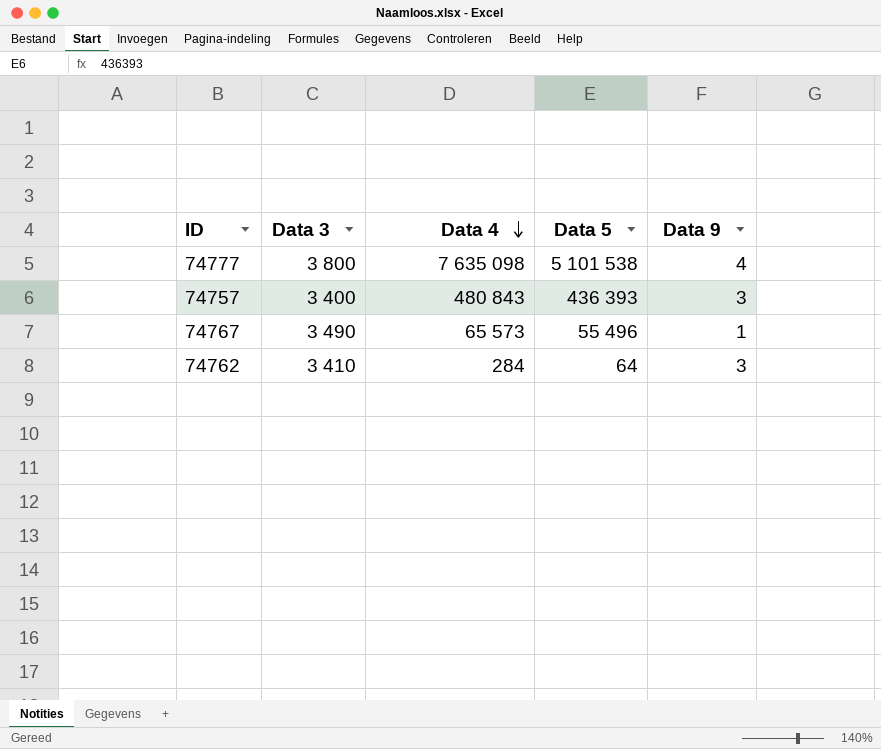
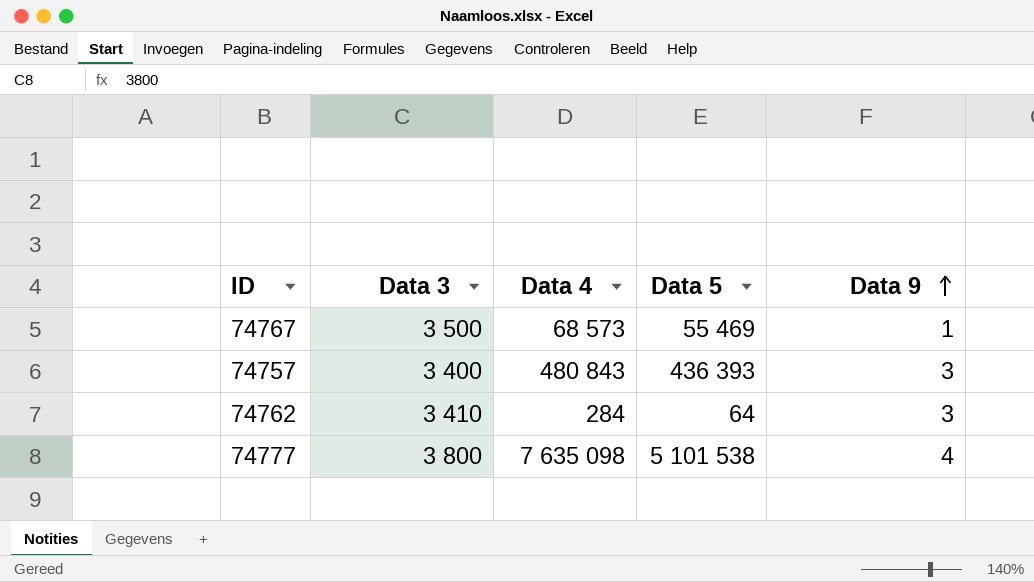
row order: Data 4 descending -> Data 9 ascending
74767 | Data 3: 3 490 -> 3 500
74767 | Data 4: 65 573 -> 68 573
74767 | Data 5: 55 496 -> 55 469

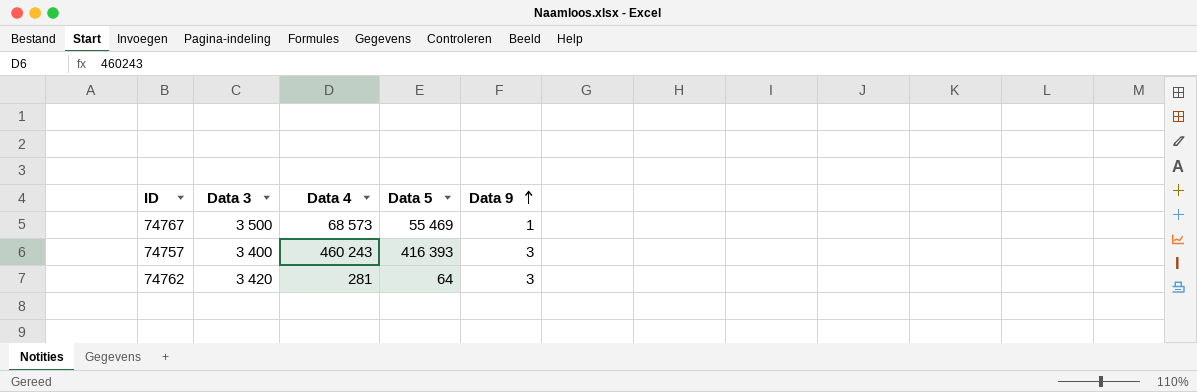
row 74777: 3 800 | 7 635 098 | 5 101 538 | 4 -> none
74757 | Data 4: 480 843 -> 460 243
74757 | Data 5: 436 393 -> 416 393
74762 | Data 3: 3 410 -> 3 420
74762 | Data 4: 284 -> 281

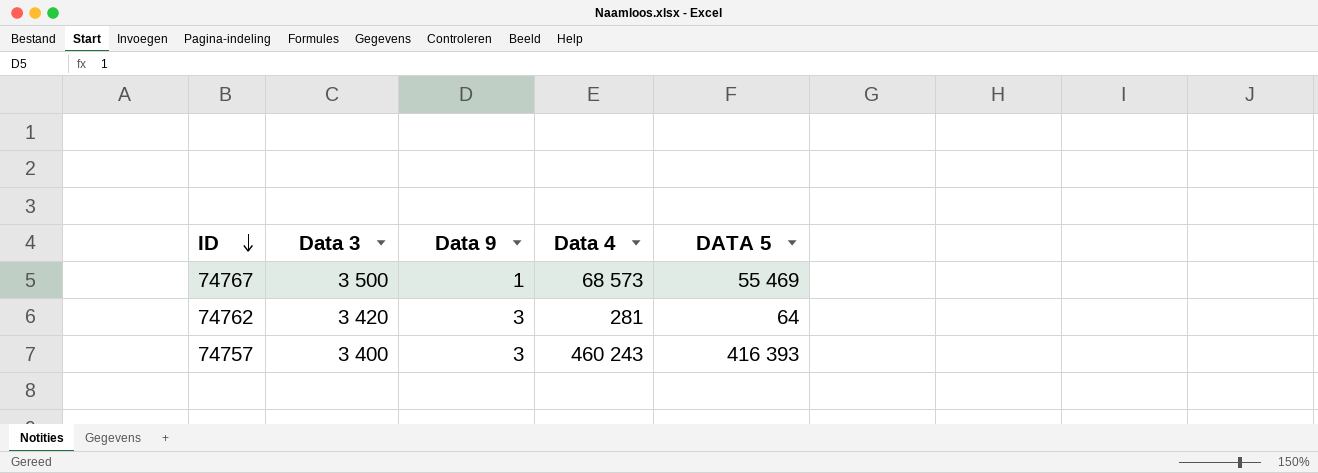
row order: Data 9 ascending -> ID descending
column Data 9 | position: 5 -> 3
column name: Data 5 -> DATA 5

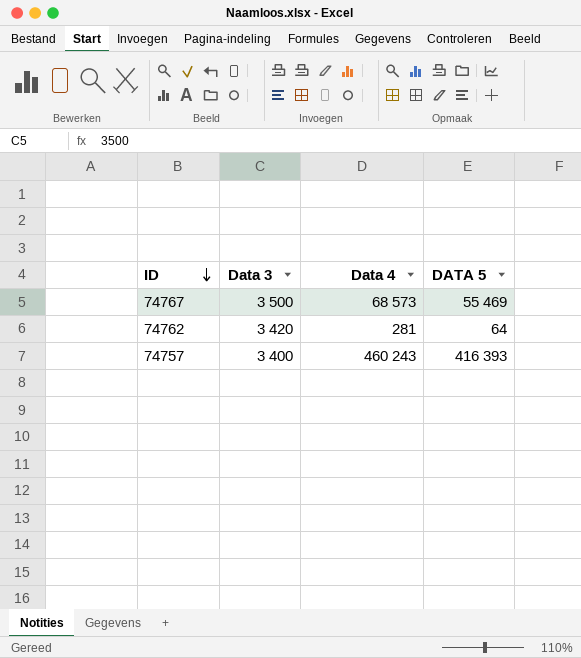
column Data 9 | position: 3 -> none

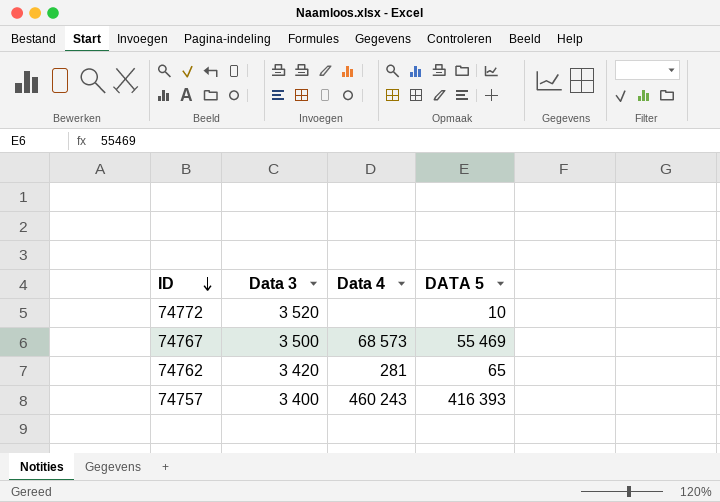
row 74772: none -> 3 520 | none | 10
74762 | DATA 5: 64 -> 65

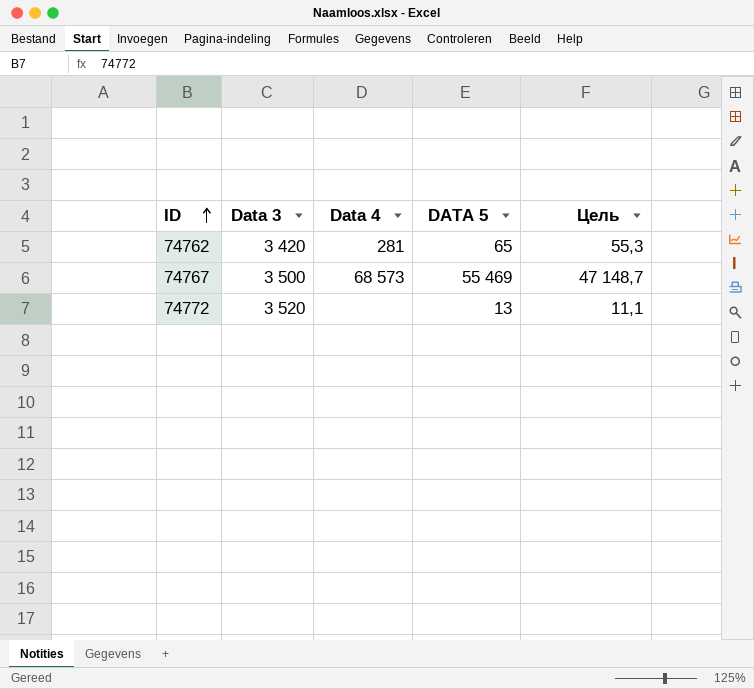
row order: ID descending -> ID ascending
column Цель | formula: none -> [DATA 5] * 0,85
row 74757: 3 400 | 460 243 | 416 393 -> none
74772 | DATA 5: 10 -> 13

